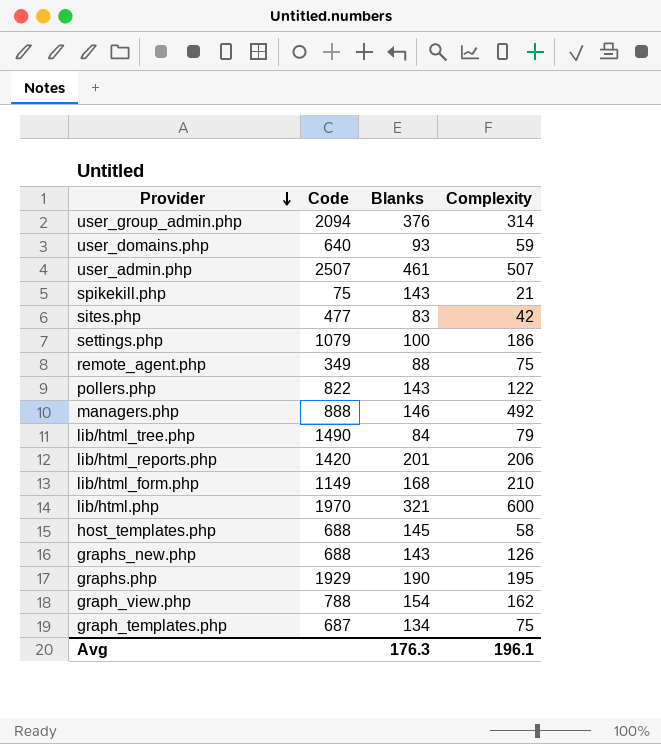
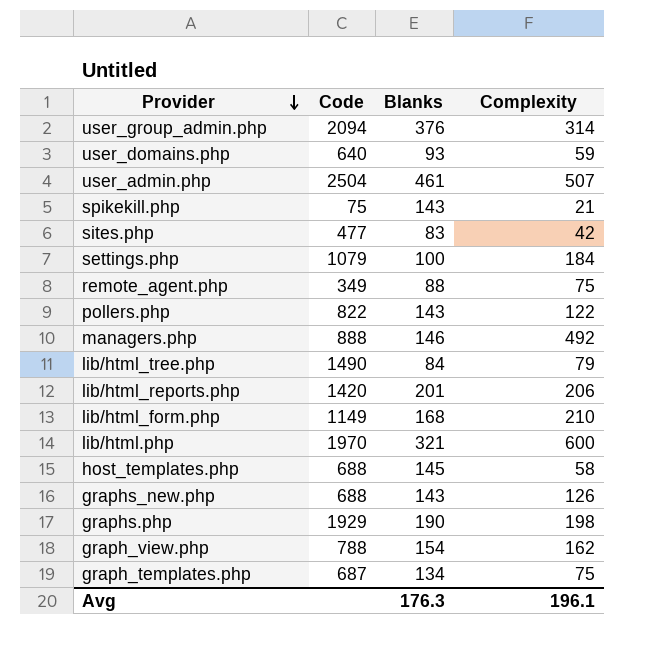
user_admin.php | Code: 2507 -> 2504
settings.php | Complexity: 186 -> 184
graphs.php | Complexity: 195 -> 198

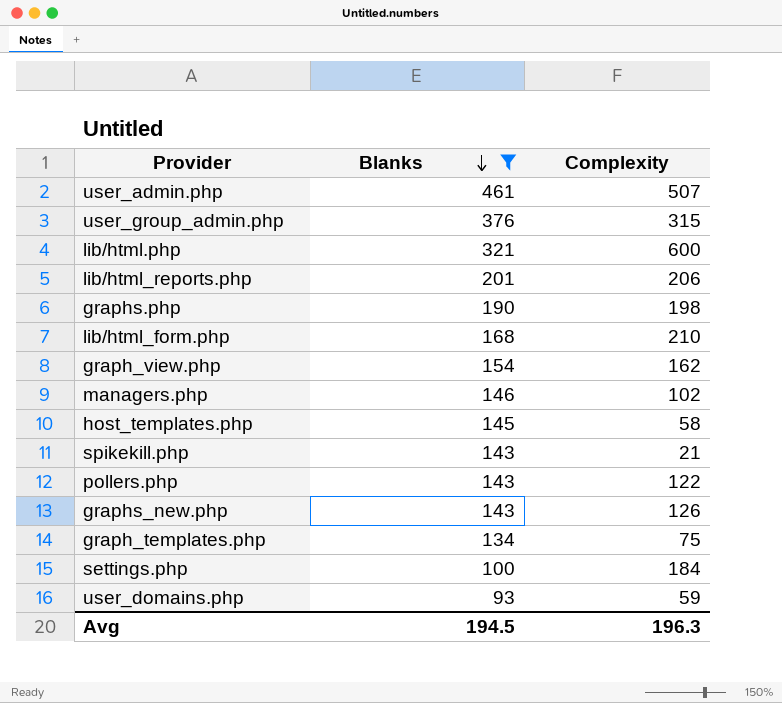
filter: none -> Blanks >= 93
row order: Provider descending -> Blanks descending
column Code | position: 2 -> none
user_group_admin.php | Complexity: 314 -> 315
managers.php | Complexity: 492 -> 102
Avg | Blanks: 176.3 -> 194.5
Avg | Complexity: 196.1 -> 196.3

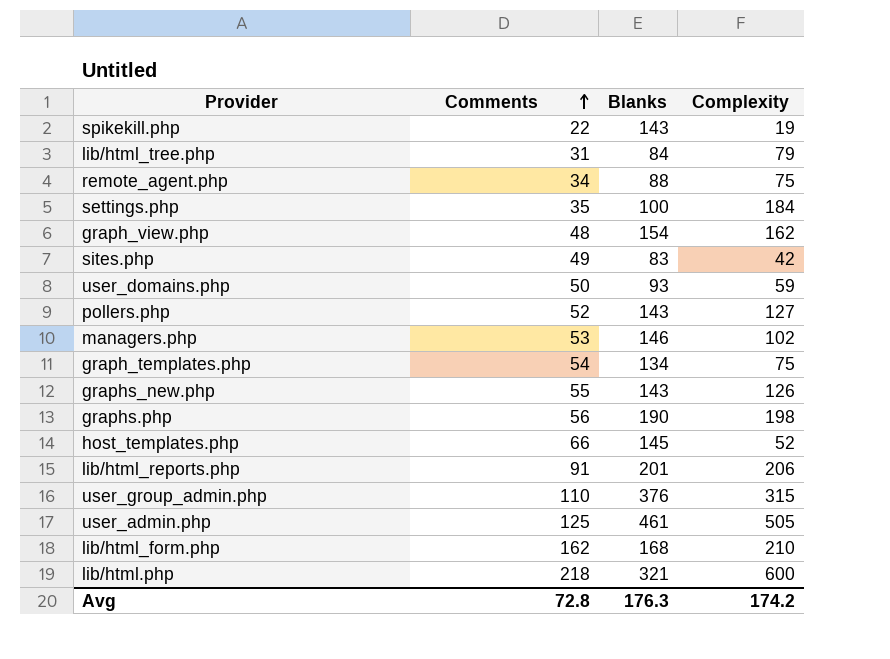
filter: Blanks >= 93 -> none
row order: Blanks descending -> Comments ascending
column Comments | position: none -> 2
spikekill.php | Complexity: 21 -> 19
pollers.php | Complexity: 122 -> 127
host_templates.php | Complexity: 58 -> 52
user_admin.php | Complexity: 507 -> 505
Avg | Blanks: 194.5 -> 176.3
Avg | Complexity: 196.3 -> 174.2

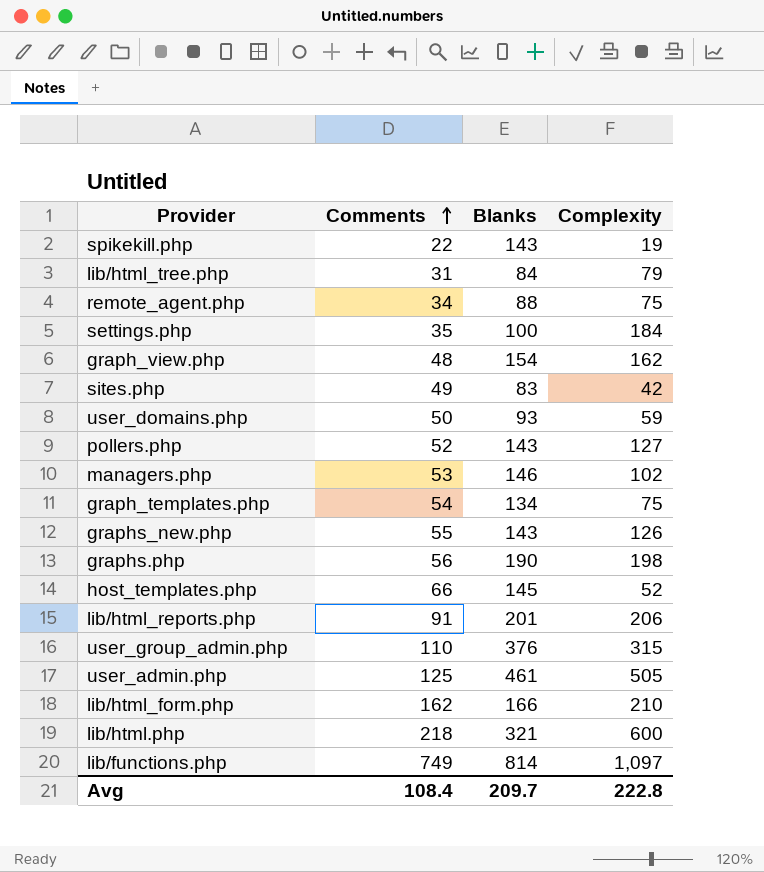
lib/html_form.php | Blanks: 168 -> 166
row lib/functions.php: none -> 749 | 814 | 1,097
Avg | Comments: 72.8 -> 108.4
Avg | Blanks: 176.3 -> 209.7
Avg | Complexity: 174.2 -> 222.8

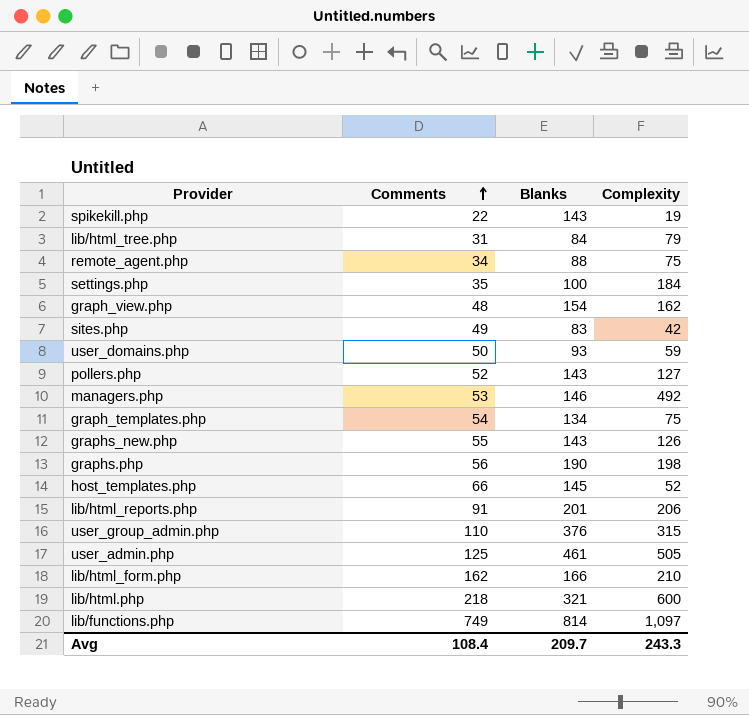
managers.php | Complexity: 102 -> 492
Avg | Complexity: 222.8 -> 243.3

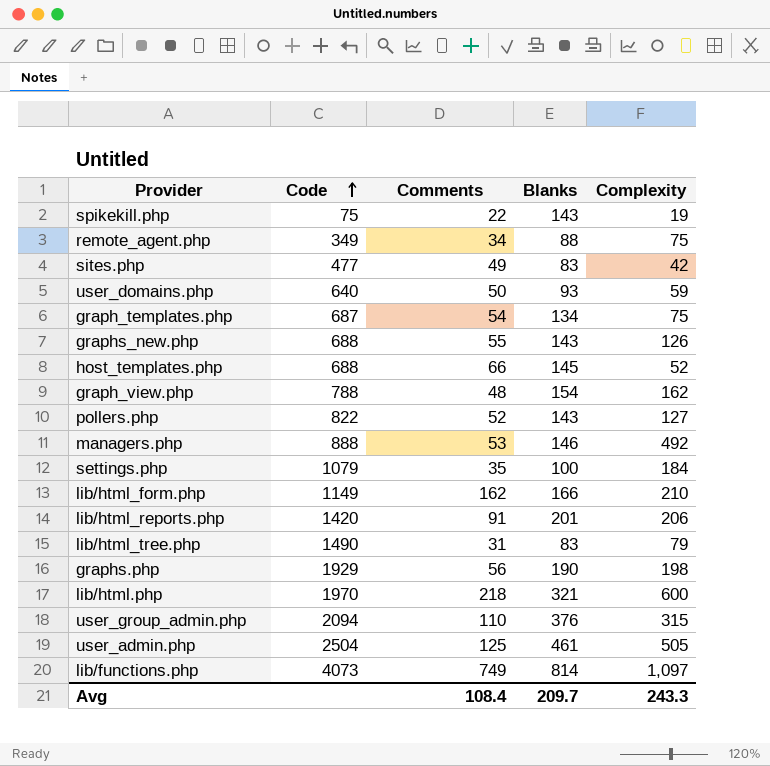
row order: Comments ascending -> Code ascending
column Code | position: none -> 2
lib/html_tree.php | Blanks: 84 -> 83

